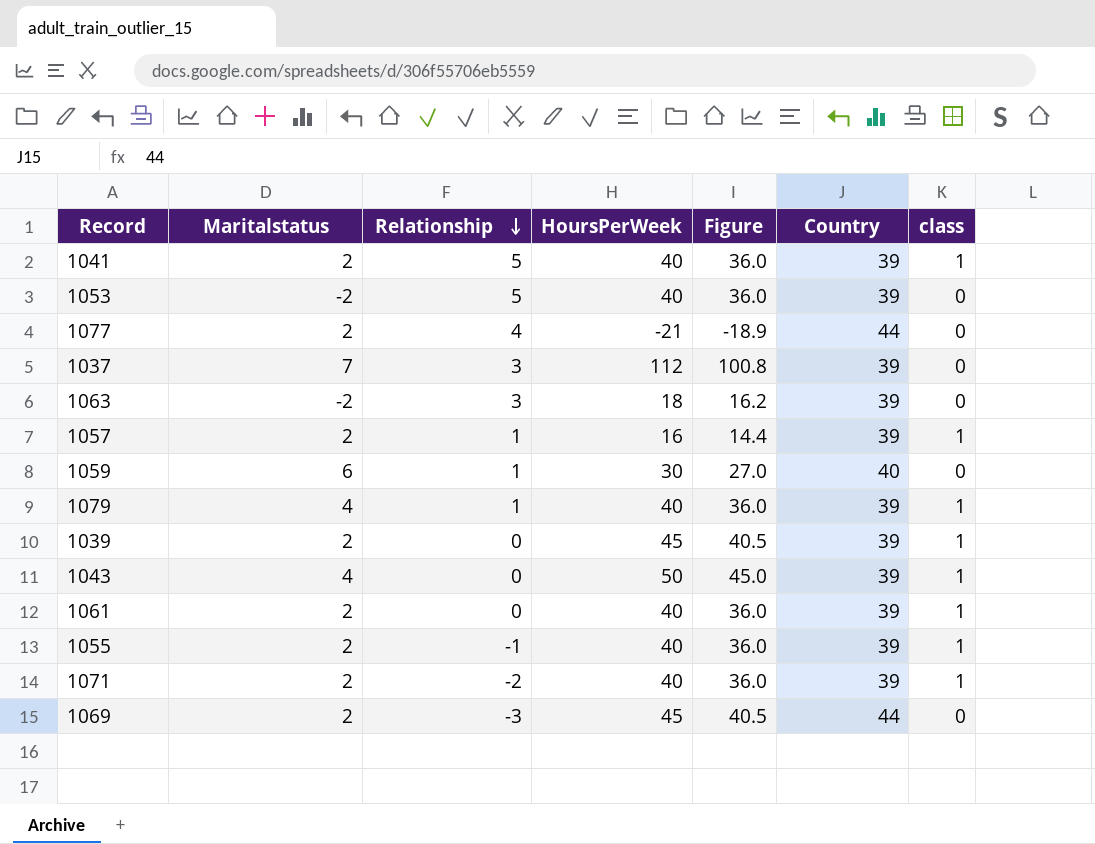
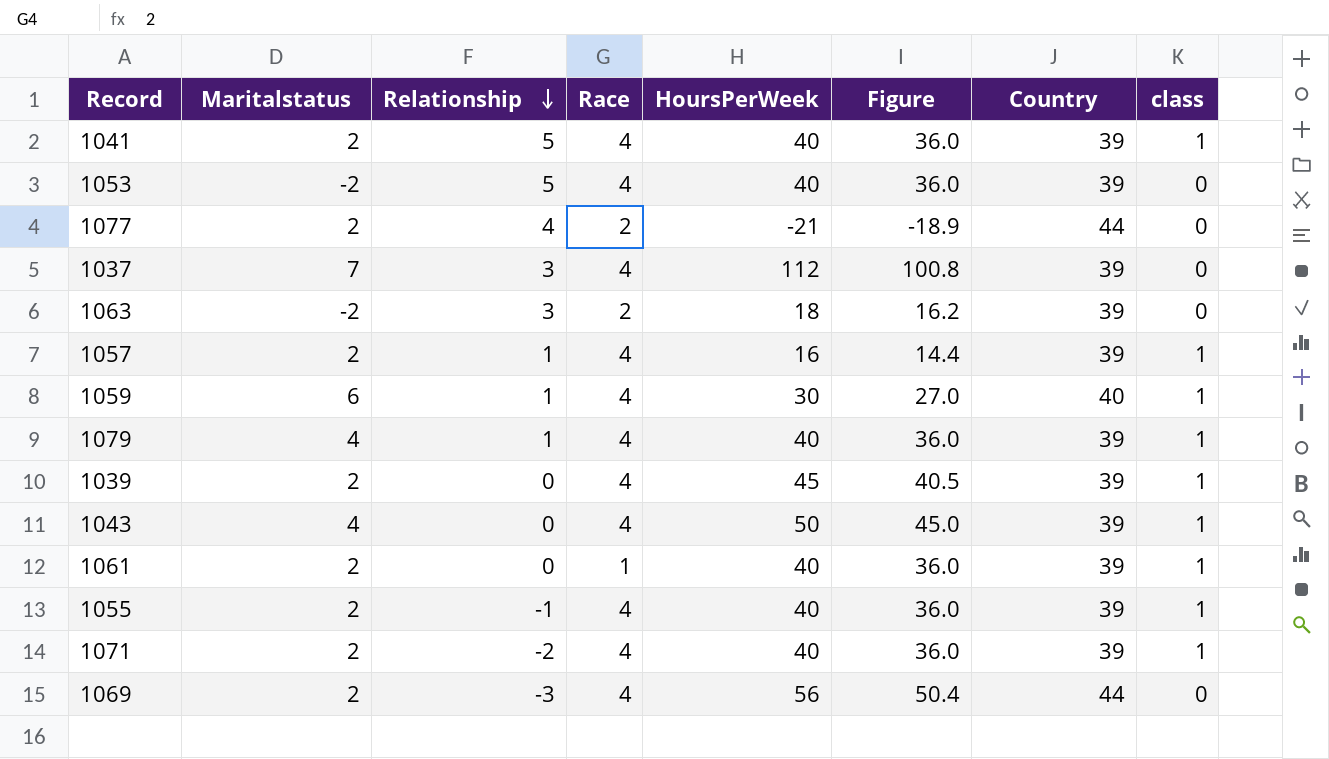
column Race | position: none -> 4
1059 | class: 0 -> 1
1069 | HoursPerWeek: 45 -> 56
1069 | Figure: 40.5 -> 50.4

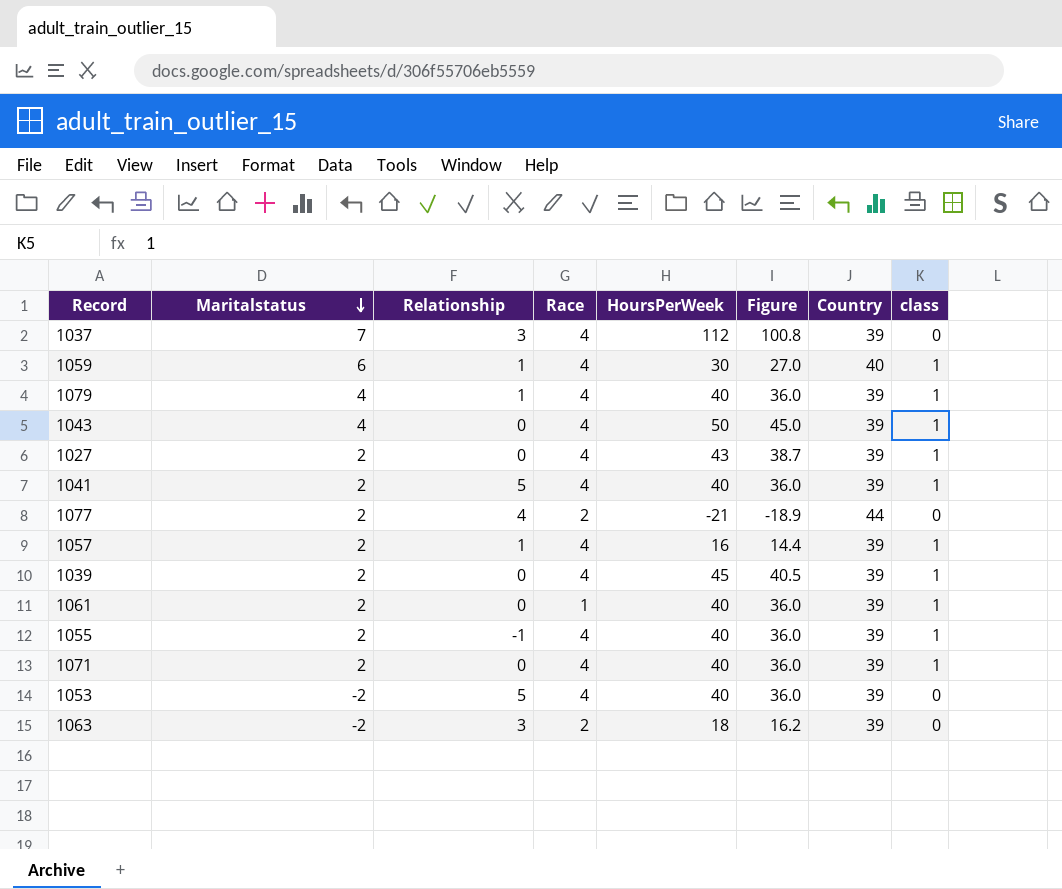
row order: Relationship descending -> Maritalstatus descending
row 1069: 2 | -3 | 4 | 56 | 50.4 | 44 | 0 -> none
row 1027: none -> 2 | 0 | 4 | 43 | 38.7 | 39 | 1
1071 | Relationship: -2 -> 0

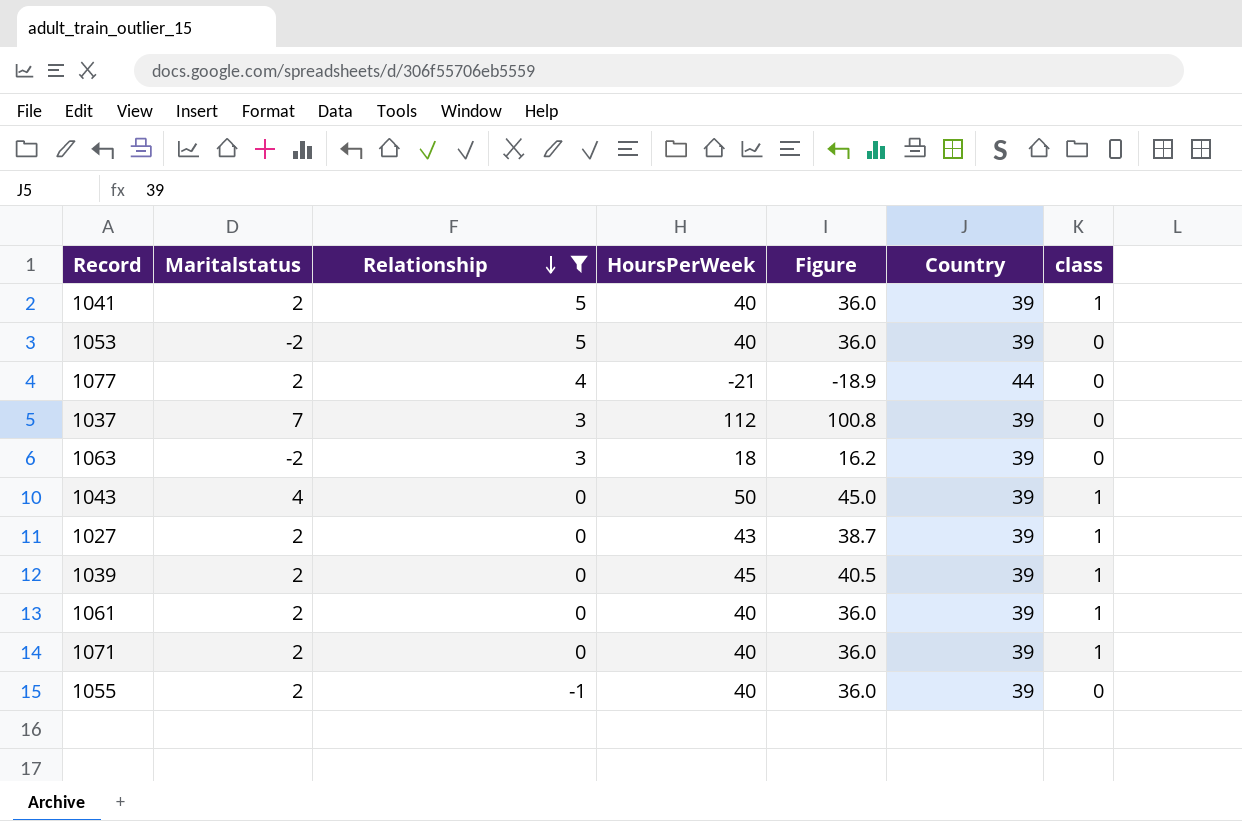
filter: none -> Relationship != 1
row order: Maritalstatus descending -> Relationship descending
column Race | position: 4 -> none
1055 | class: 1 -> 0

